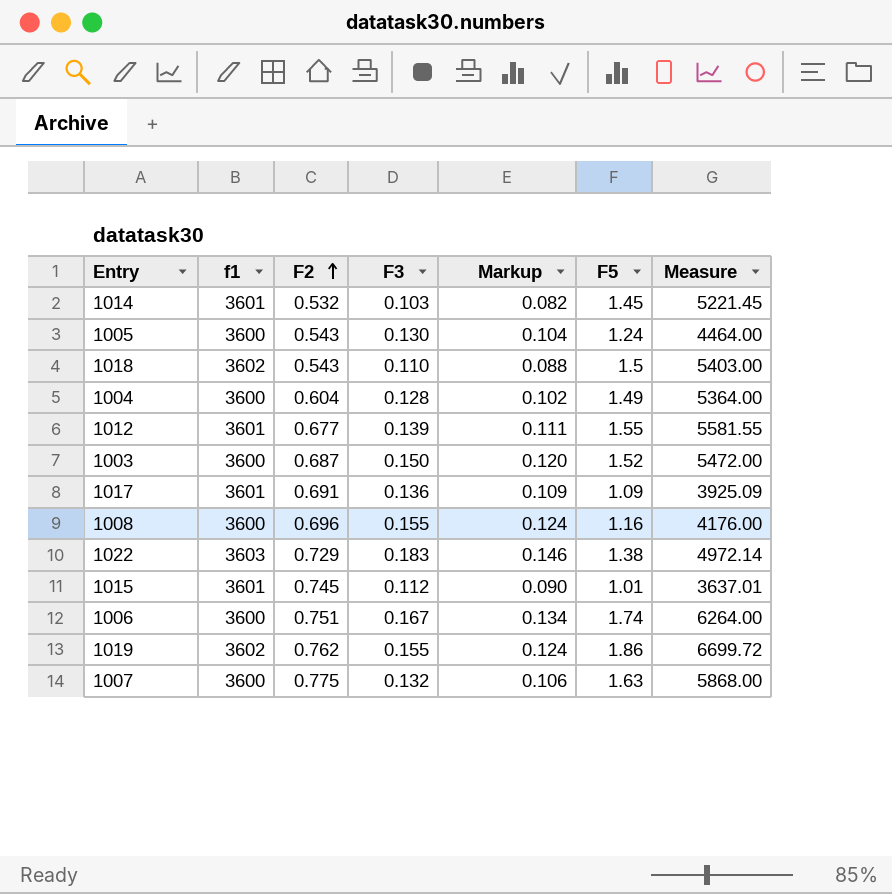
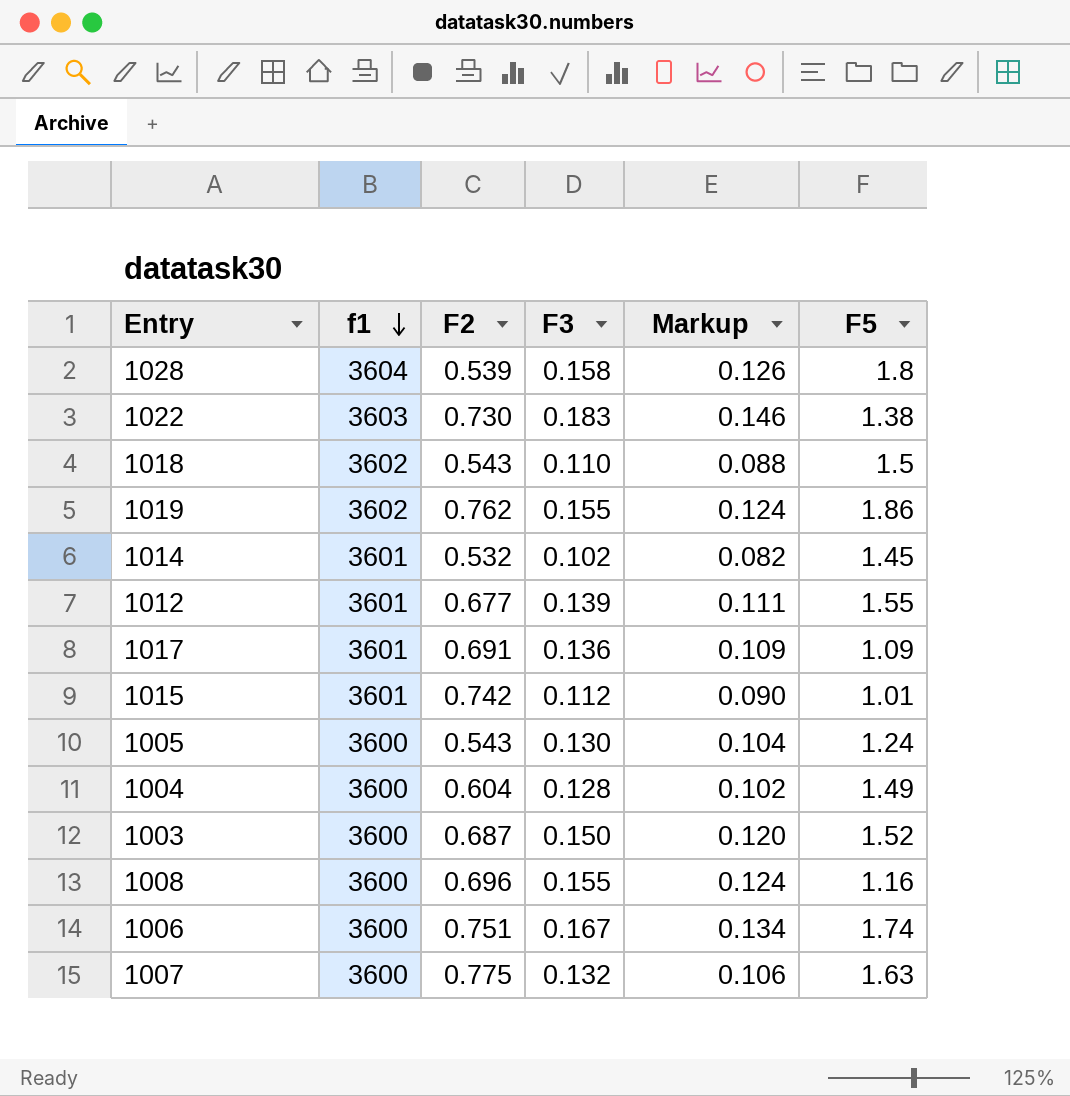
row order: F2 ascending -> f1 descending
column Measure | formula: [f1] * [F5] -> none
row 1028: none -> 3604 | 0.539 | 0.158 | 0.126 | 1.8
1022 | F2: 0.729 -> 0.730
1014 | F3: 0.103 -> 0.102
1015 | F2: 0.745 -> 0.742

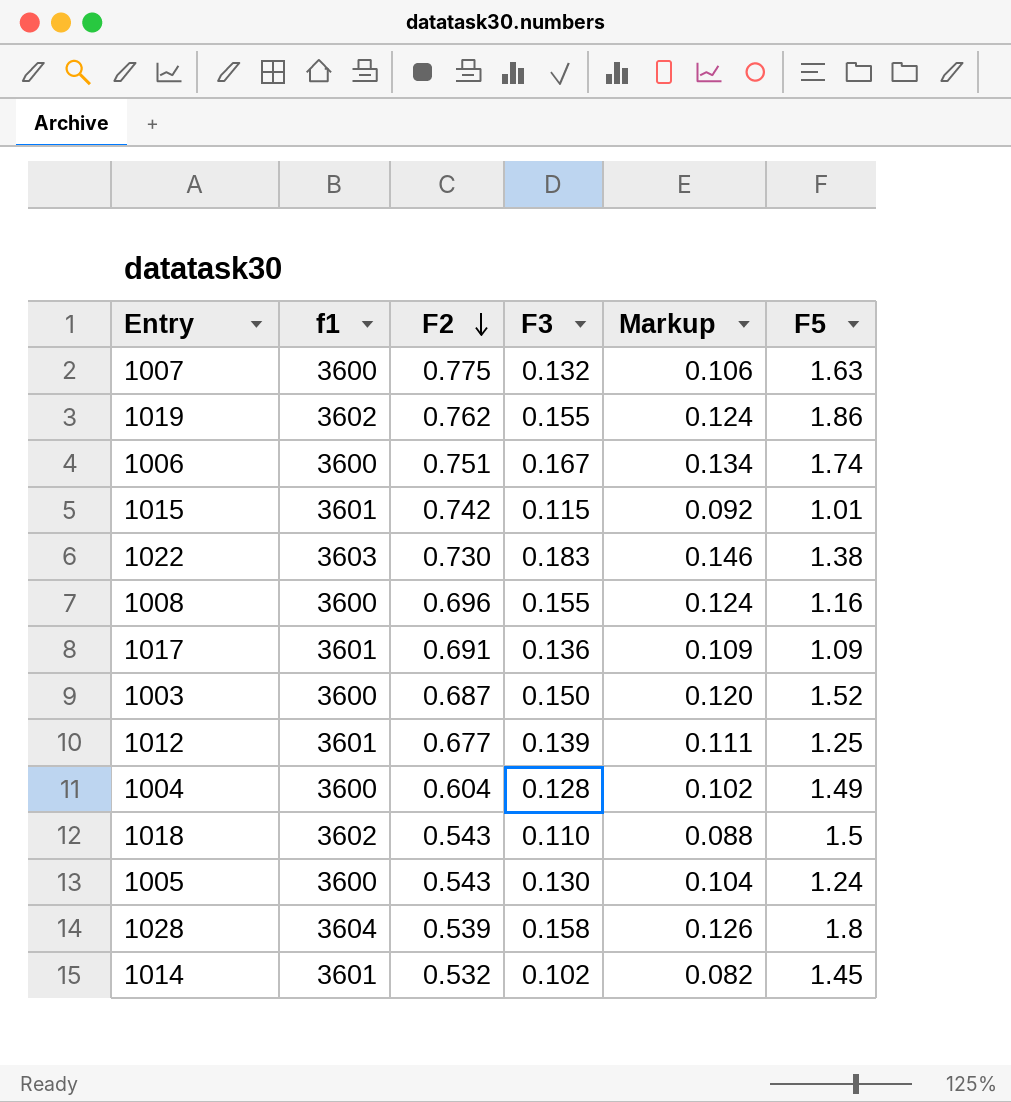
row order: f1 descending -> F2 descending
1015 | F3: 0.112 -> 0.115
1015 | Markup: 0.090 -> 0.092
1012 | F5: 1.55 -> 1.25

